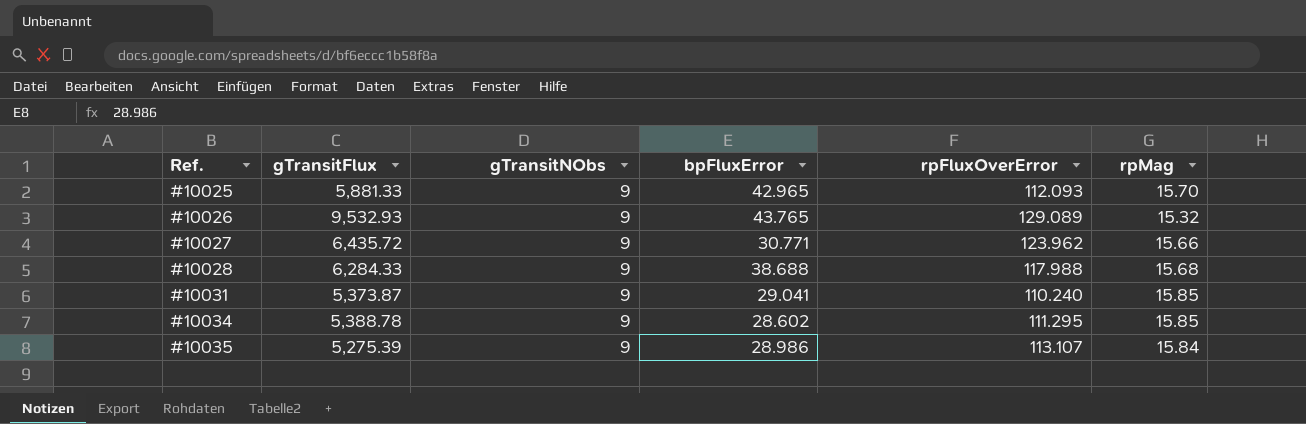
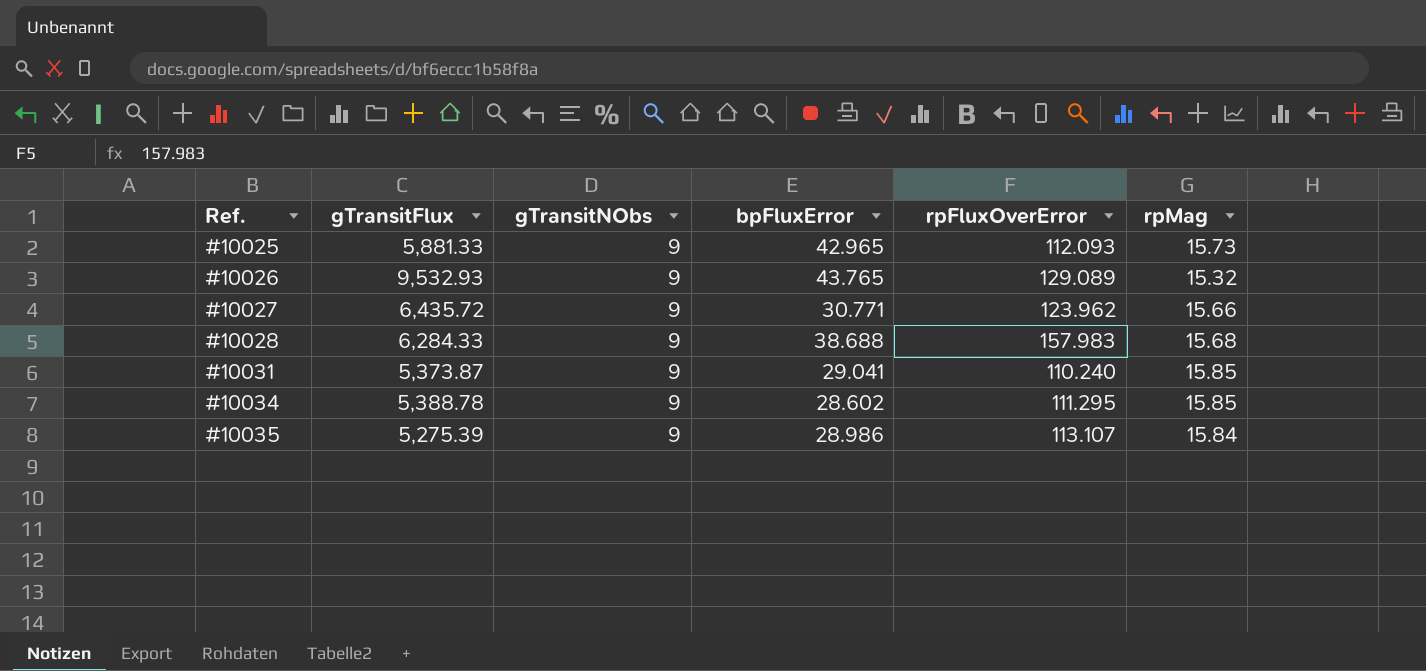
#10025 | rpMag: 15.70 -> 15.73
#10028 | rpFluxOverError: 117.988 -> 157.983

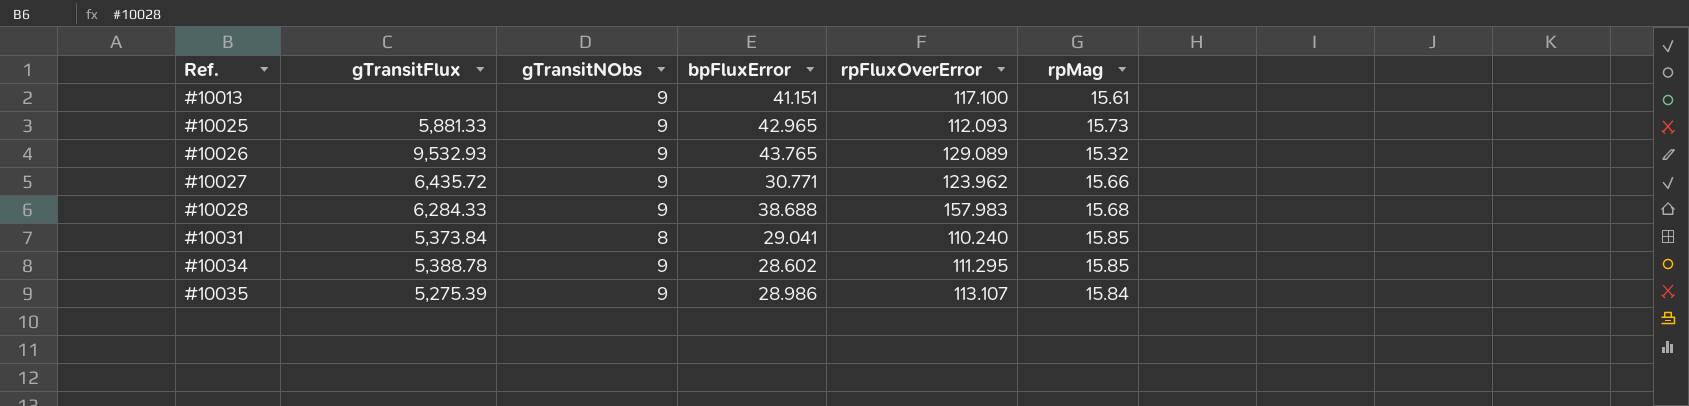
row #10013: none -> none | 9 | 41.151 | 117.100 | 15.61
#10031 | gTransitFlux: 5,373.87 -> 5,373.84
#10031 | gTransitNObs: 9 -> 8

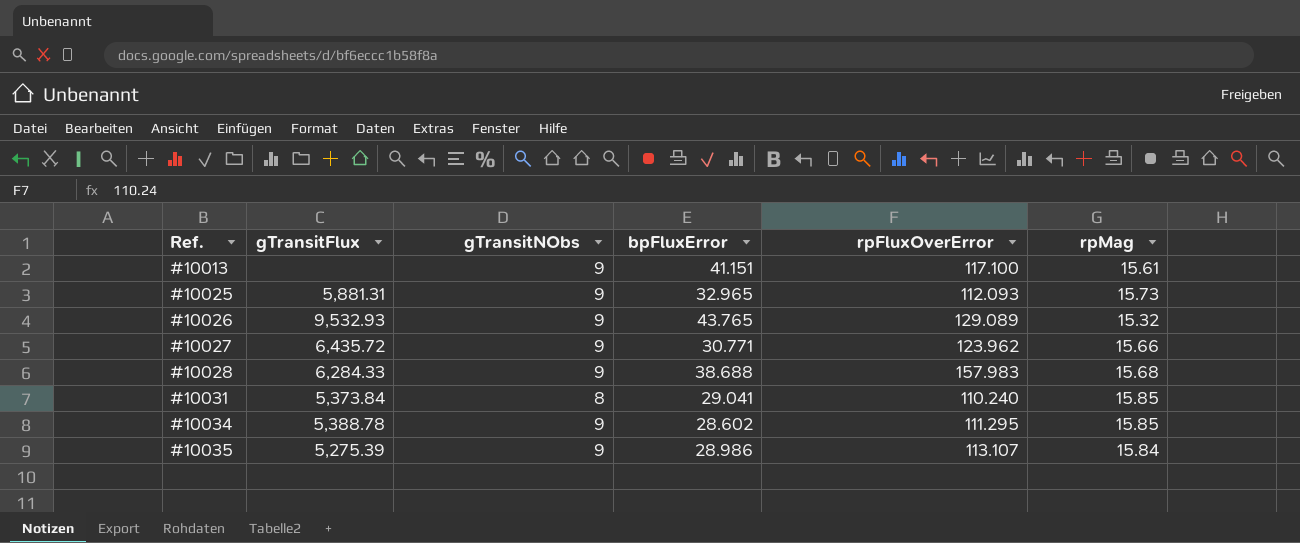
#10025 | gTransitFlux: 5,881.33 -> 5,881.31
#10025 | bpFluxError: 42.965 -> 32.965

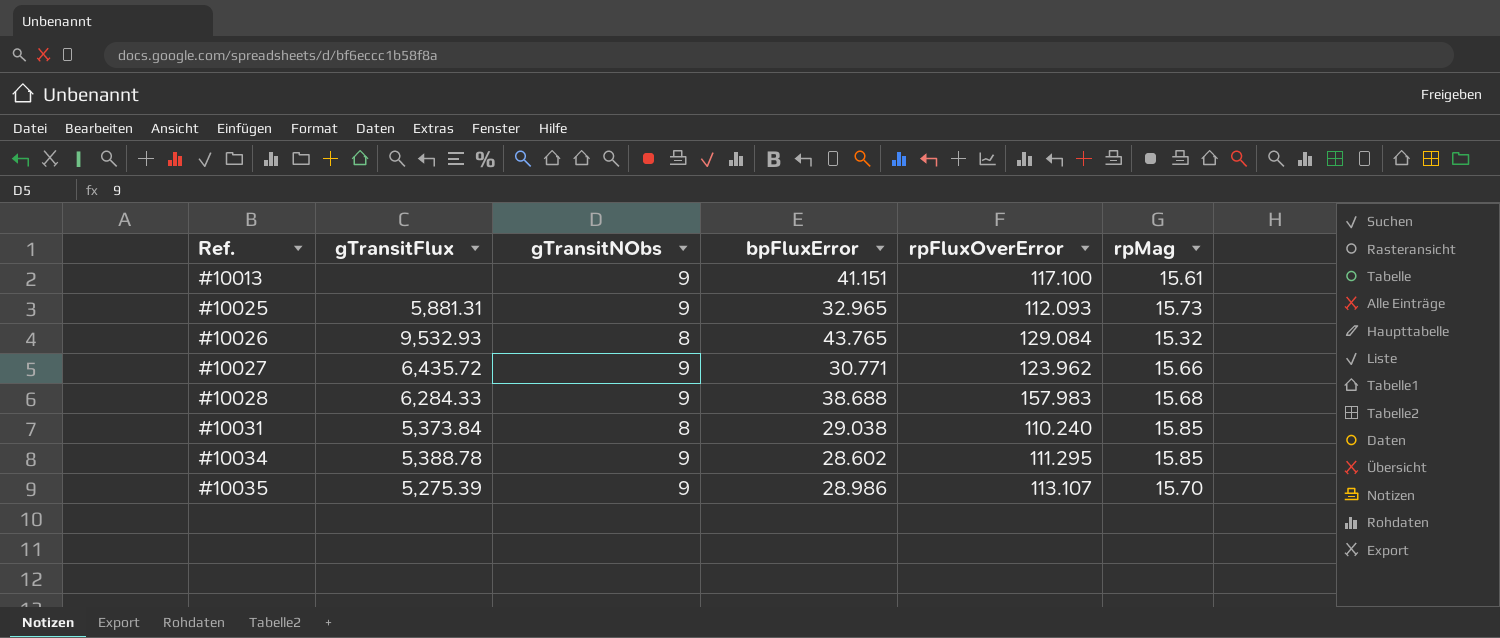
#10026 | gTransitNObs: 9 -> 8
#10026 | rpFluxOverError: 129.089 -> 129.084
#10031 | bpFluxError: 29.041 -> 29.038
#10035 | rpMag: 15.84 -> 15.70

